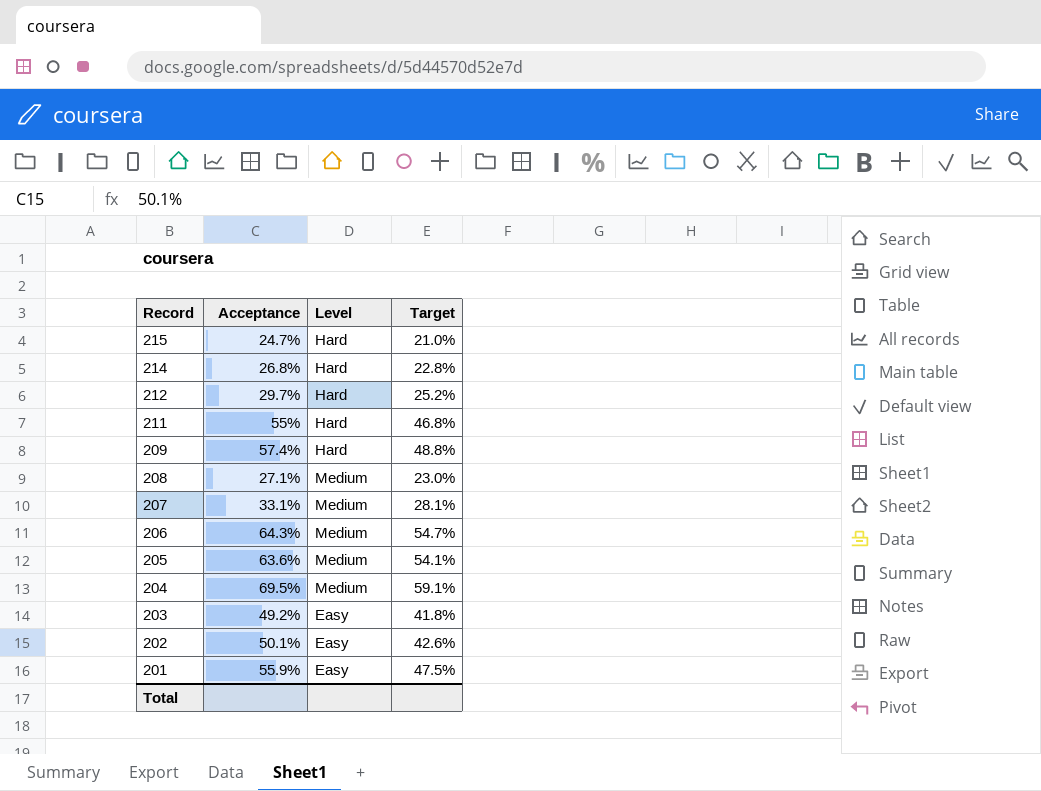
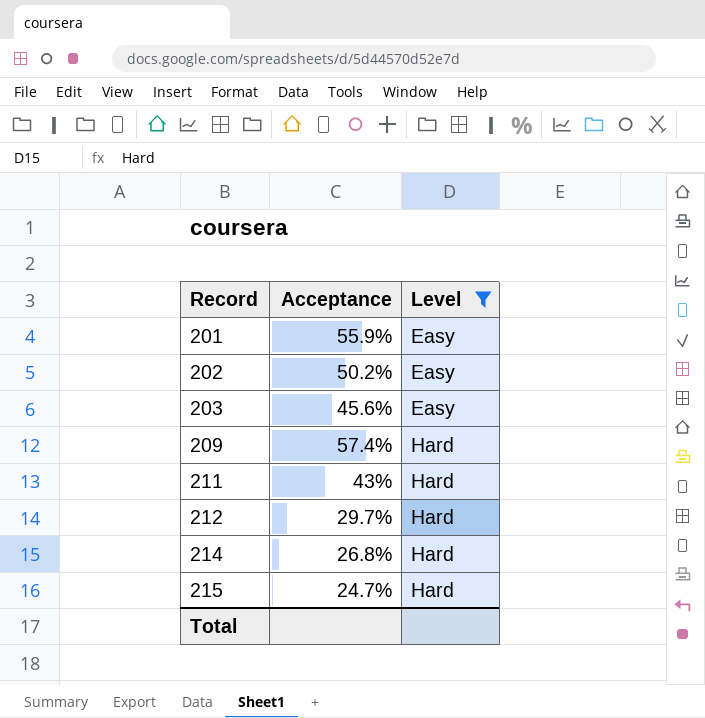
filter: none -> Level != Medium
row order: Record descending -> Record ascending
column Target | formula: [Acceptance] * 0.85 -> none
202 | Acceptance: 50.1% -> 50.2%
203 | Acceptance: 49.2% -> 45.6%
211 | Acceptance: 55% -> 43%

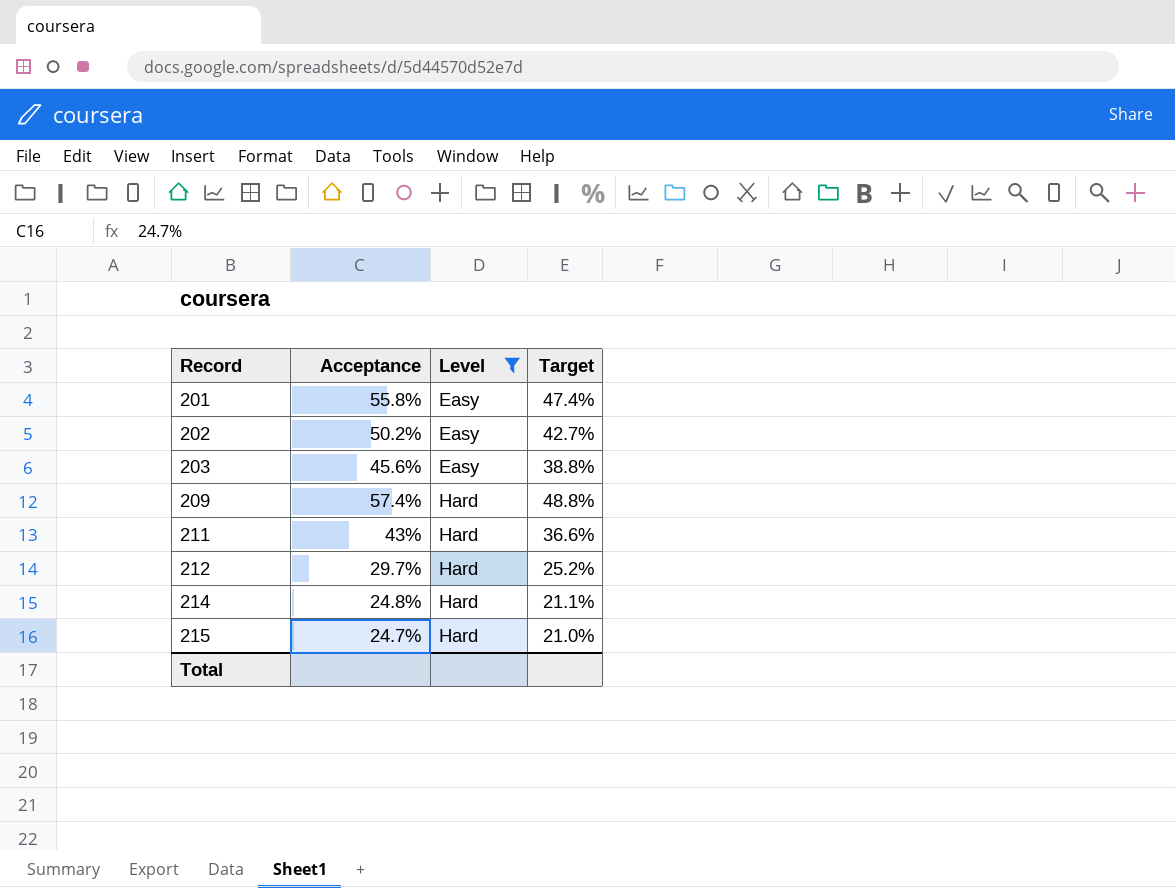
column Target | formula: none -> [Acceptance] * 0.85
201 | Acceptance: 55.9% -> 55.8%
214 | Acceptance: 26.8% -> 24.8%

